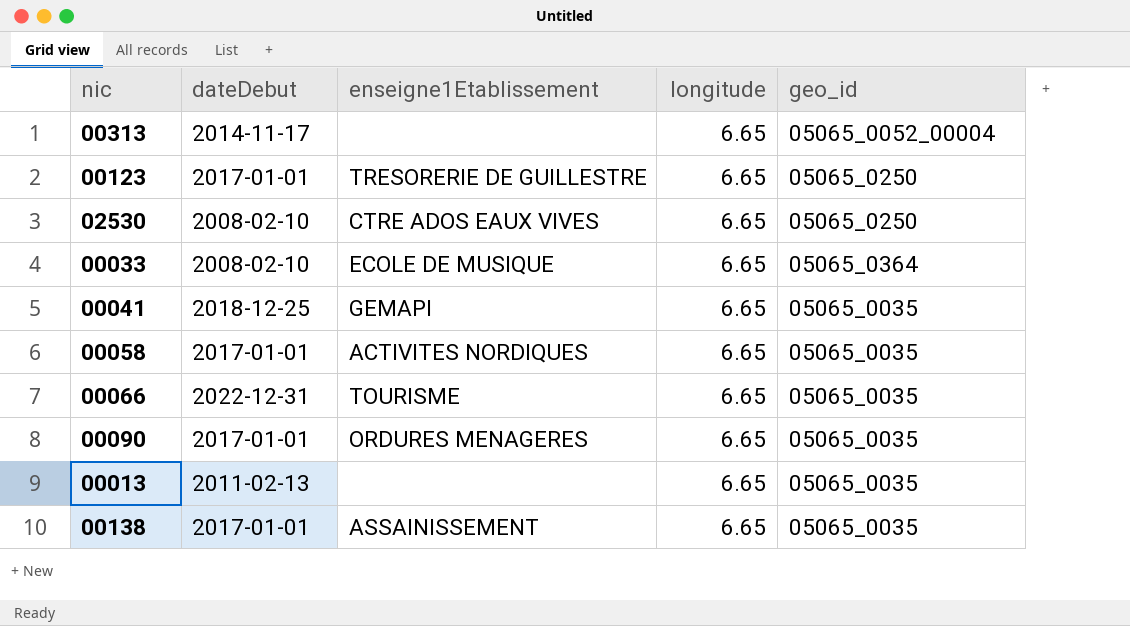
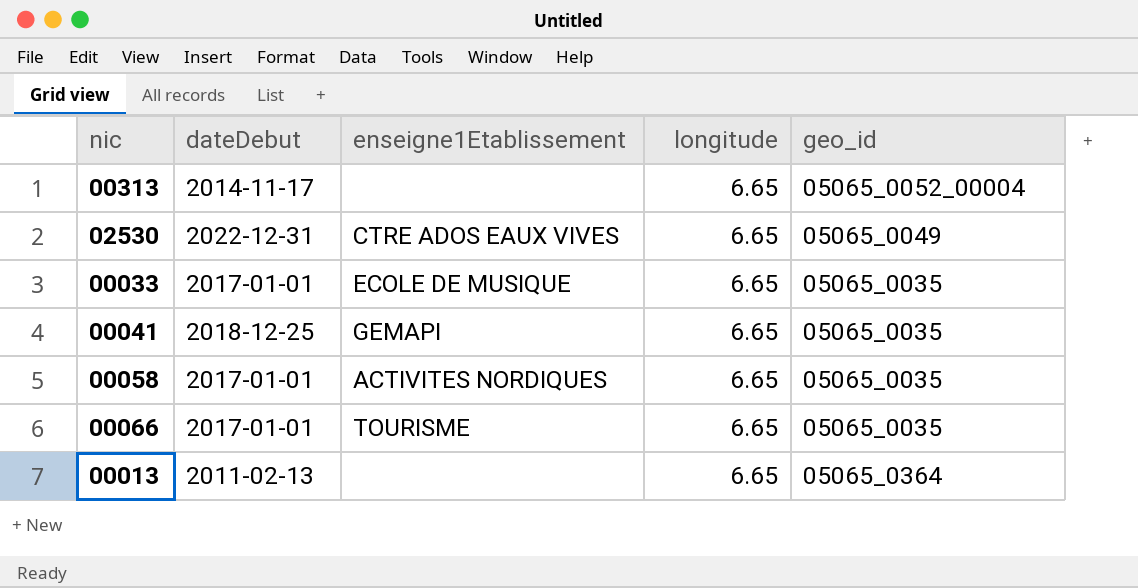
row 00123: 2017-01-01 | TRESORERIE DE GUILLESTRE | 6.65 | 05065_0250 -> none
row 00090: 2017-01-01 | ORDURES MENAGERES | 6.65 | 05065_0035 -> none
row 00138: 2017-01-01 | ASSAINISSEMENT | 6.65 | 05065_0035 -> none
02530 | dateDebut: 2008-02-10 -> 2022-12-31
02530 | geo_id: 05065_0250 -> 05065_0049
00033 | dateDebut: 2008-02-10 -> 2017-01-01
00033 | geo_id: 05065_0364 -> 05065_0035
00066 | dateDebut: 2022-12-31 -> 2017-01-01
00013 | geo_id: 05065_0035 -> 05065_0364

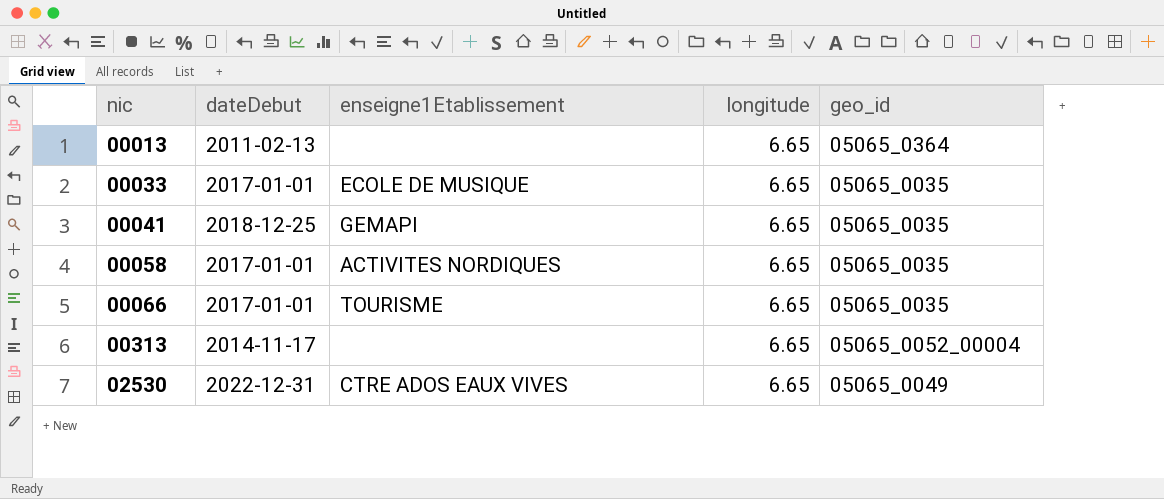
row order: none -> nic ascending

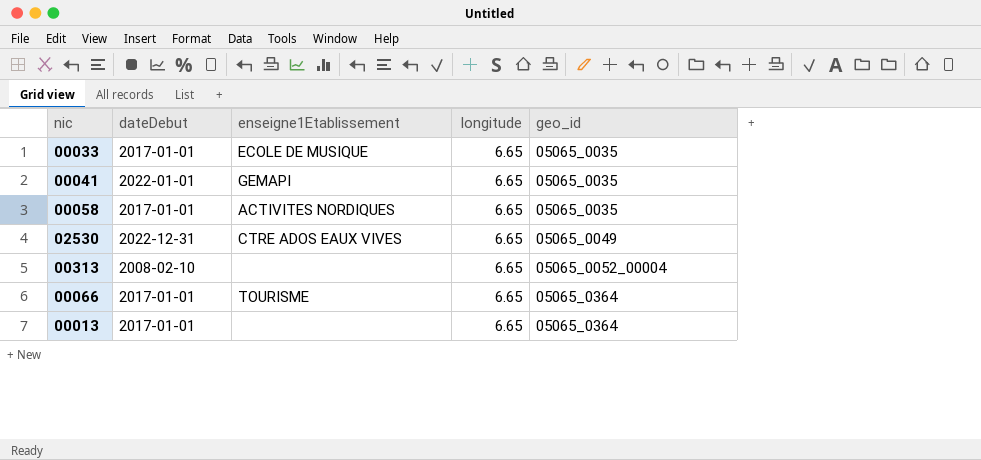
row order: nic ascending -> geo_id ascending
00041 | dateDebut: 2018-12-25 -> 2022-01-01
00313 | dateDebut: 2014-11-17 -> 2008-02-10
00066 | geo_id: 05065_0035 -> 05065_0364
00013 | dateDebut: 2011-02-13 -> 2017-01-01

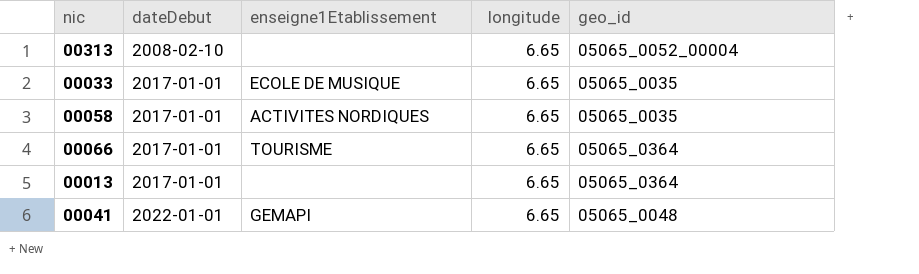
row order: geo_id ascending -> dateDebut ascending
row 02530: 2022-12-31 | CTRE ADOS EAUX VIVES | 6.65 | 05065_0049 -> none
00041 | geo_id: 05065_0035 -> 05065_0048

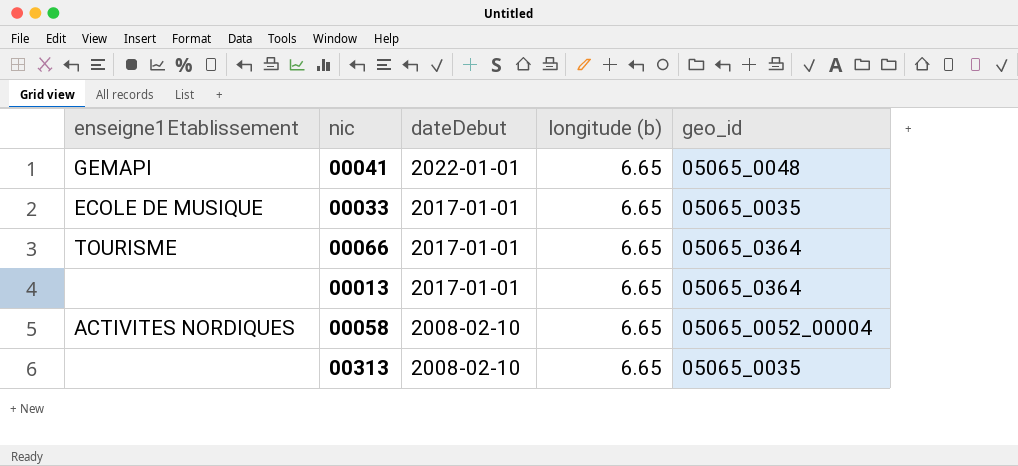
row order: dateDebut ascending -> dateDebut descending
column enseigne1Etablissement | position: 3 -> 1
column name: longitude -> longitude (b)
00058 | dateDebut: 2017-01-01 -> 2008-02-10
00058 | geo_id: 05065_0035 -> 05065_0052_00004
00313 | geo_id: 05065_0052_00004 -> 05065_0035

